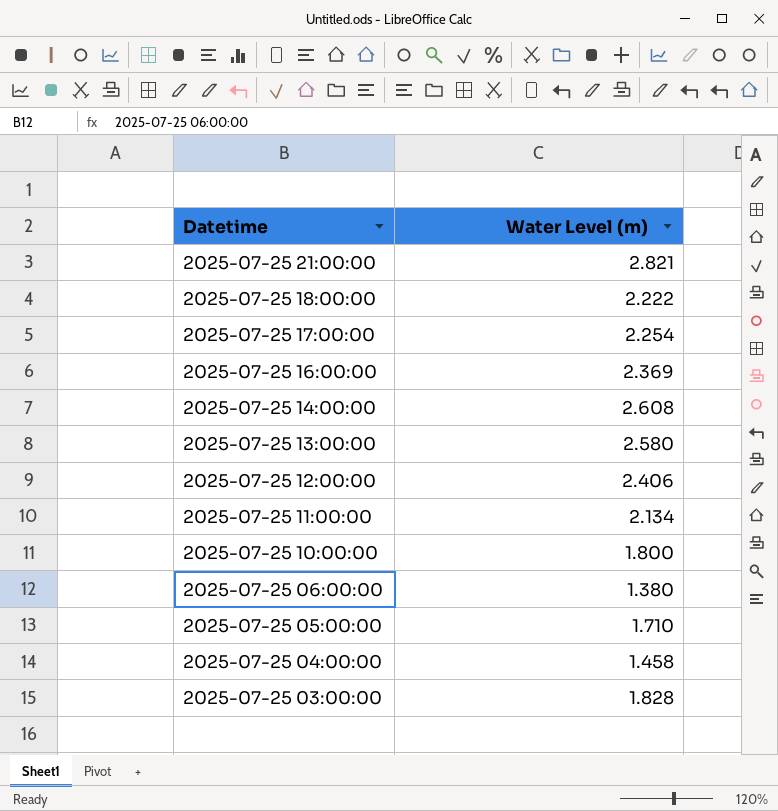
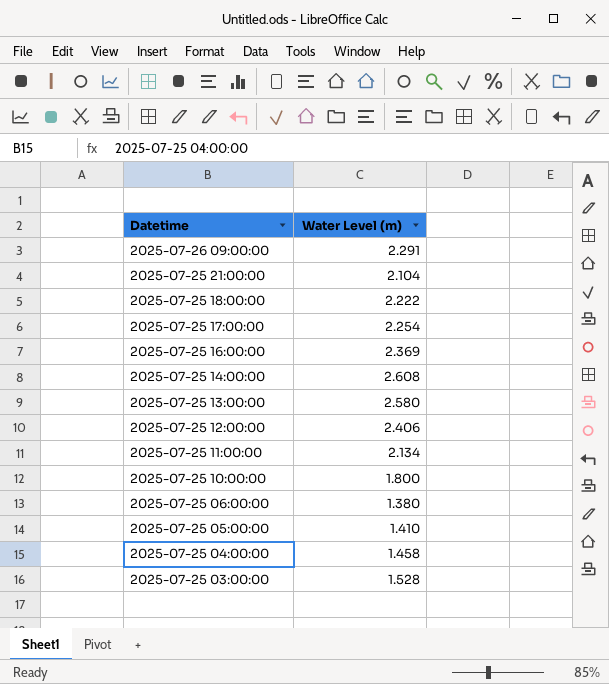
row 2025-07-26 09:00:00: none -> 2.291
2025-07-25 21:00:00 | Water Level (m): 2.821 -> 2.104
2025-07-25 05:00:00 | Water Level (m): 1.710 -> 1.410
2025-07-25 03:00:00 | Water Level (m): 1.828 -> 1.528

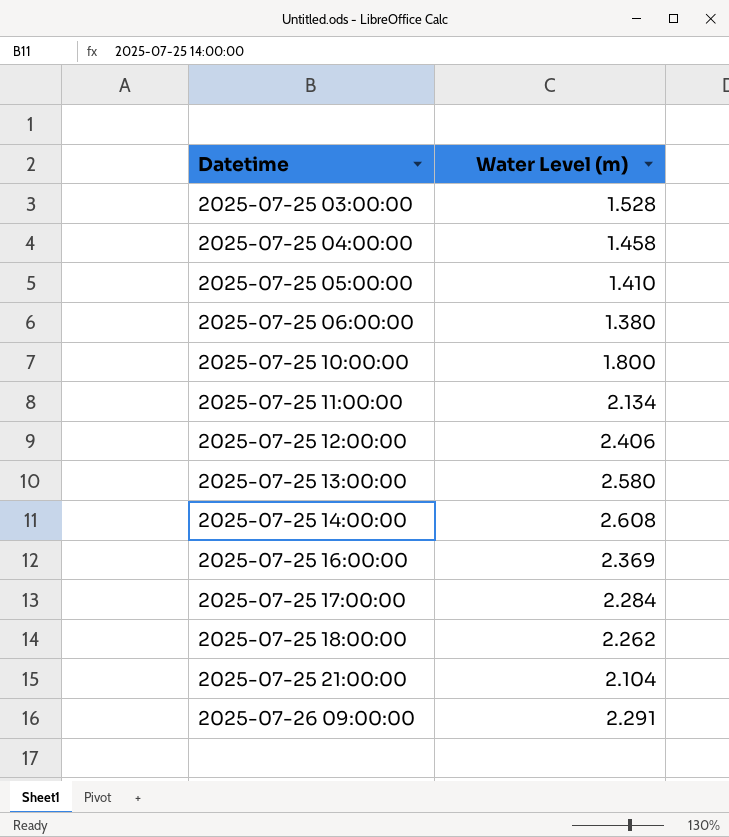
row order: Datetime descending -> Datetime ascending
2025-07-25 17:00:00 | Water Level (m): 2.254 -> 2.284
2025-07-25 18:00:00 | Water Level (m): 2.222 -> 2.262

